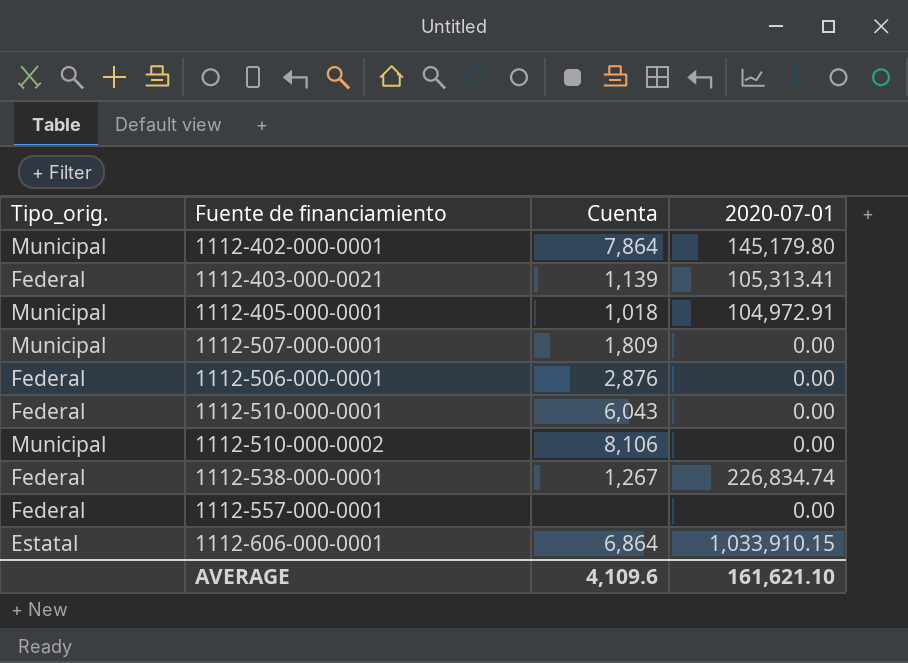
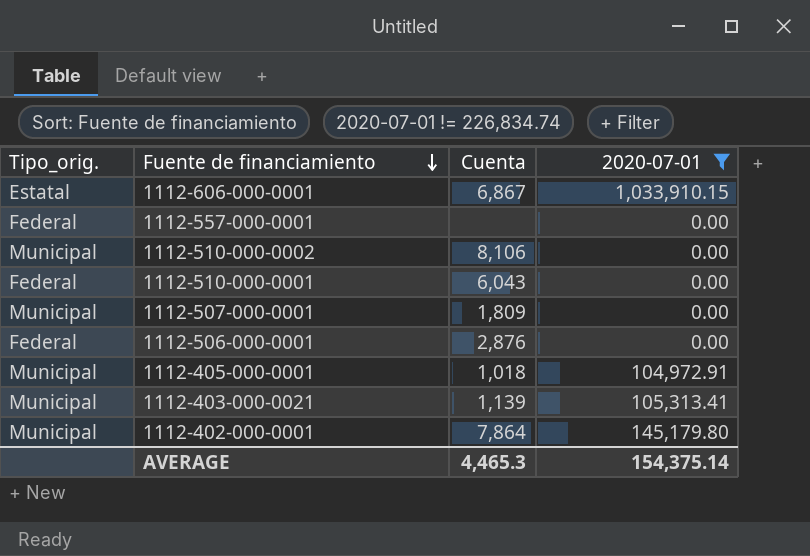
filter: none -> 2020-07-01 != 226,834.74
row order: none -> Fuente de financiamiento descending
1112-606-000-0001 | Cuenta: 6,864 -> 6,867
1112-403-000-0021 | Tipo_orig.: Federal -> Municipal
AVERAGE | Cuenta: 4,109.6 -> 4,465.3
AVERAGE | 2020-07-01: 161,621.10 -> 154,375.14

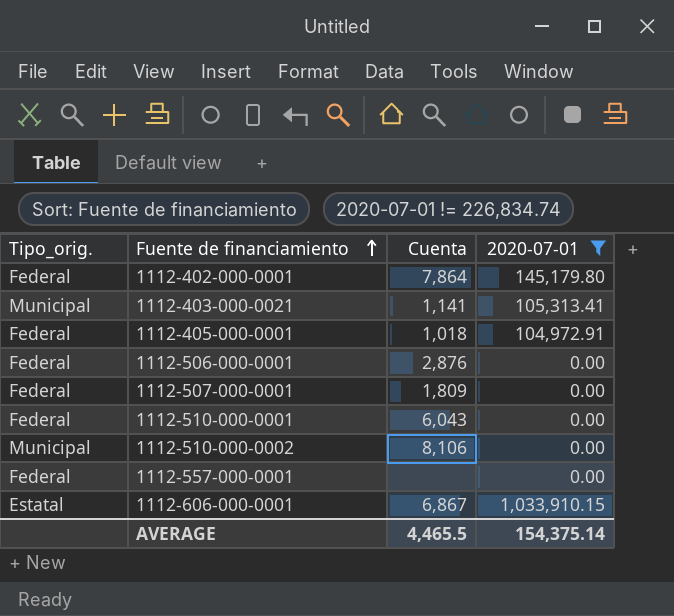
row order: Fuente de financiamiento descending -> Fuente de financiamiento ascending
1112-402-000-0001 | Tipo_orig.: Municipal -> Federal
1112-403-000-0021 | Cuenta: 1,139 -> 1,141
1112-405-000-0001 | Tipo_orig.: Municipal -> Federal
1112-507-000-0001 | Tipo_orig.: Municipal -> Federal
AVERAGE | Cuenta: 4,465.3 -> 4,465.5

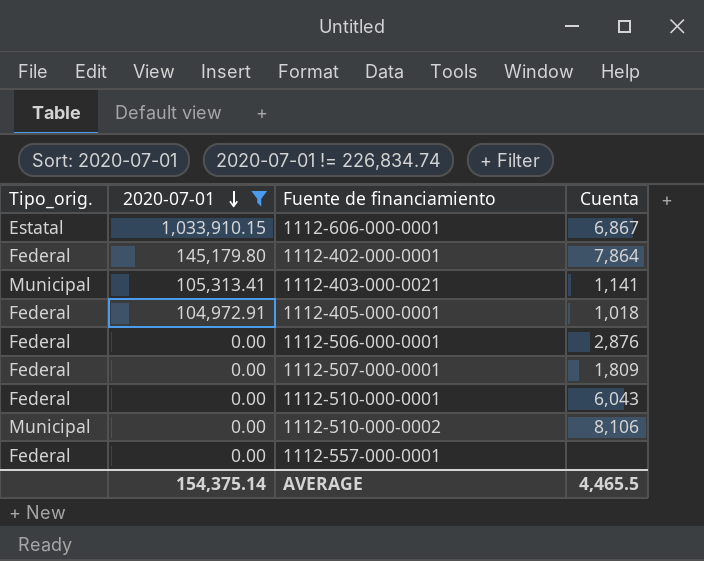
row order: Fuente de financiamiento ascending -> 2020-07-01 descending
column 2020-07-01 | position: 4 -> 2

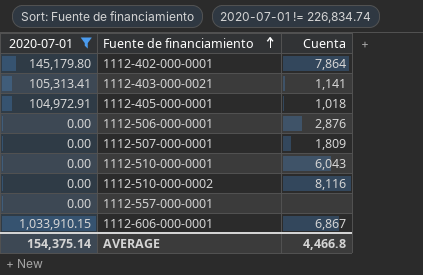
row order: 2020-07-01 descending -> Fuente de financiamiento ascending
column Tipo_orig. | position: 1 -> none
1112-510-000-0002 | Cuenta: 8,106 -> 8,116
AVERAGE | Cuenta: 4,465.5 -> 4,466.8

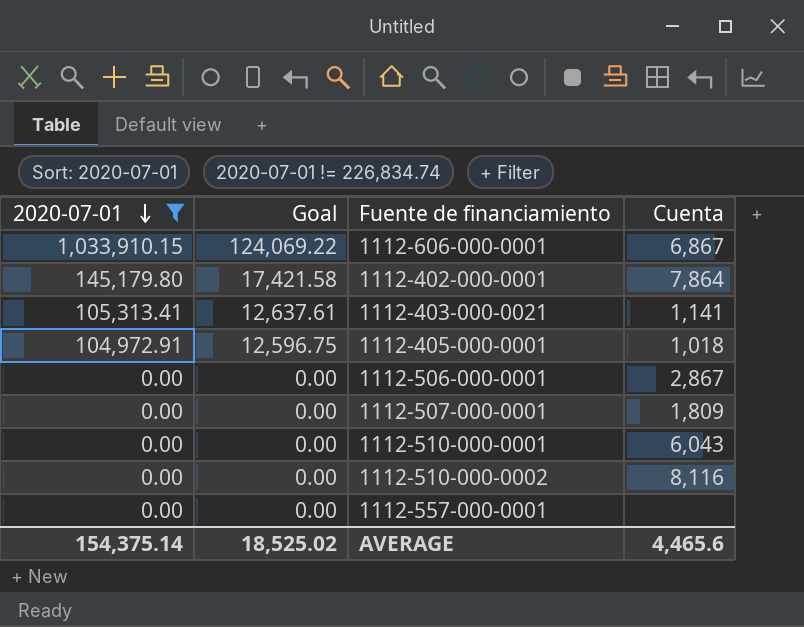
row order: Fuente de financiamiento ascending -> 2020-07-01 descending
column Goal | formula: none -> [2020-07-01] * 0.12
1112-506-000-0001 | Cuenta: 2,876 -> 2,867
AVERAGE | Cuenta: 4,466.8 -> 4,465.6

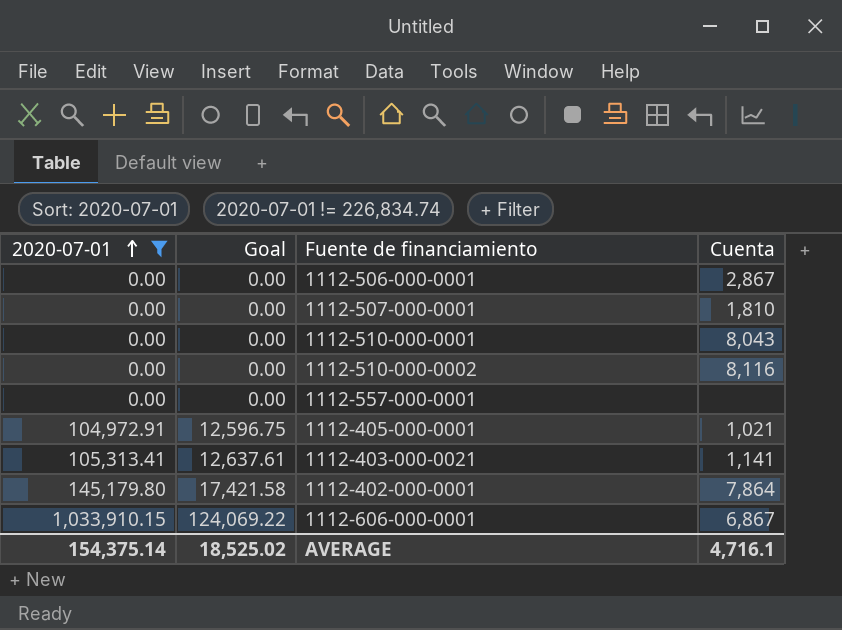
row order: 2020-07-01 descending -> 2020-07-01 ascending
1112-507-000-0001 | Cuenta: 1,809 -> 1,810
1112-510-000-0001 | Cuenta: 6,043 -> 8,043
1112-405-000-0001 | Cuenta: 1,018 -> 1,021
AVERAGE | Cuenta: 4,465.6 -> 4,716.1

